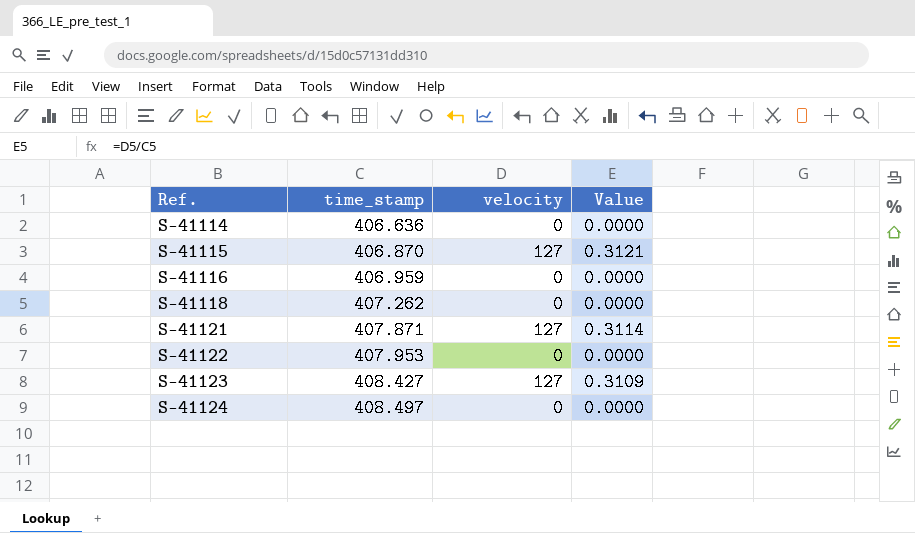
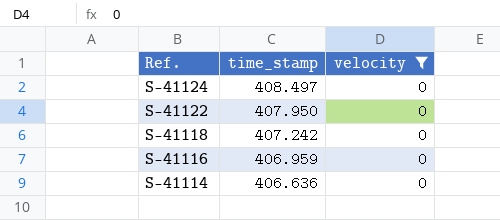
filter: none -> velocity = 0
row order: Ref. ascending -> Ref. descending
column Value | formula: [velocity] / [time_stamp] -> none
S-41122 | time_stamp: 407.953 -> 407.950
S-41118 | time_stamp: 407.262 -> 407.242

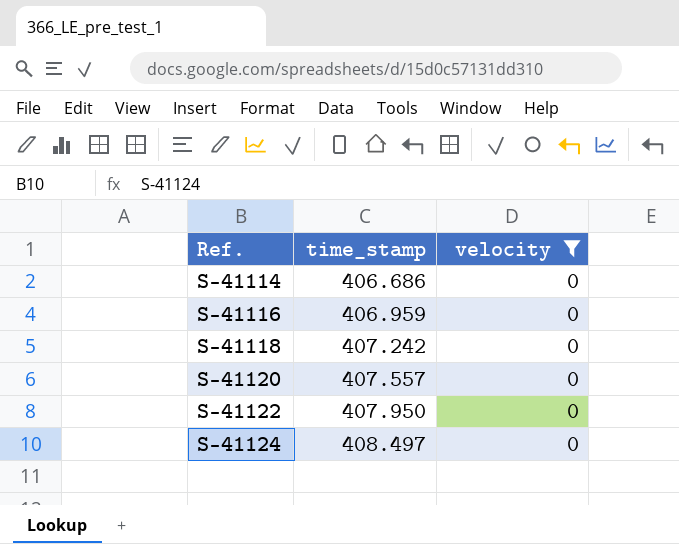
row order: Ref. descending -> Ref. ascending
S-41114 | time_stamp: 406.636 -> 406.686
row S-41120: none -> 407.557 | 0

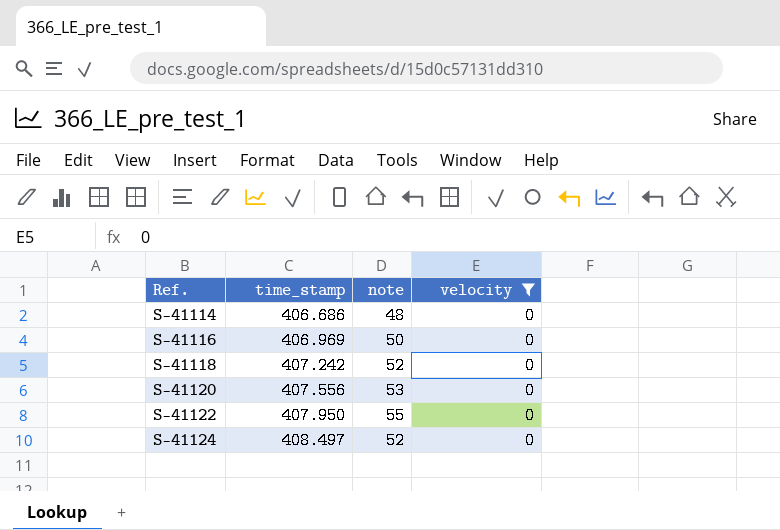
column note | position: none -> 3
S-41116 | time_stamp: 406.959 -> 406.969
S-41120 | time_stamp: 407.557 -> 407.556

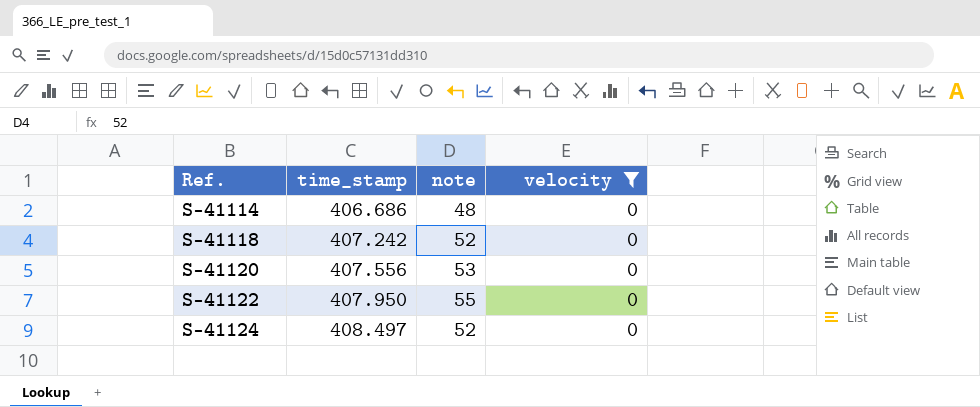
row S-41116: 406.969 | 50 | 0 -> none

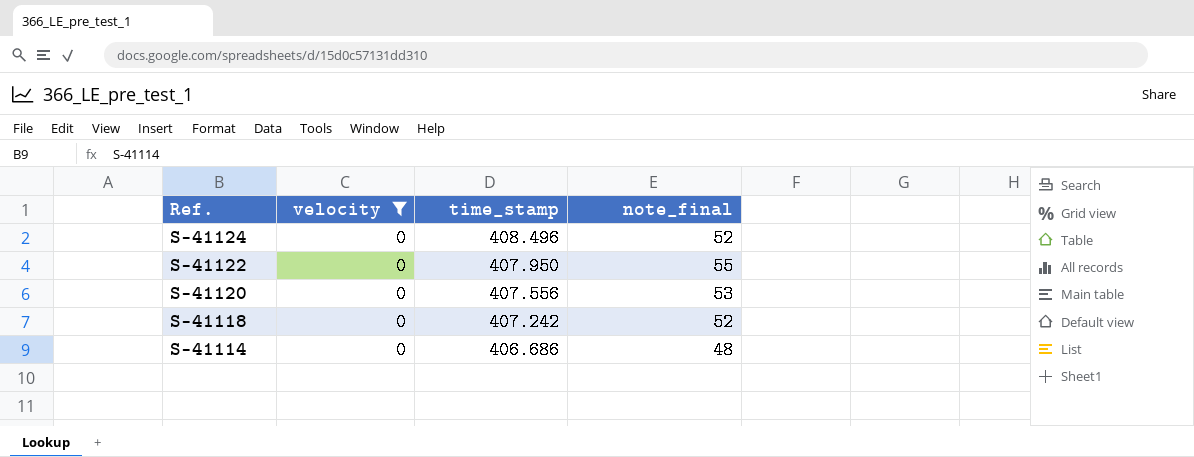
row order: Ref. ascending -> Ref. descending
column velocity | position: 4 -> 2
column name: note -> note_final
S-41124 | time_stamp: 408.497 -> 408.496

